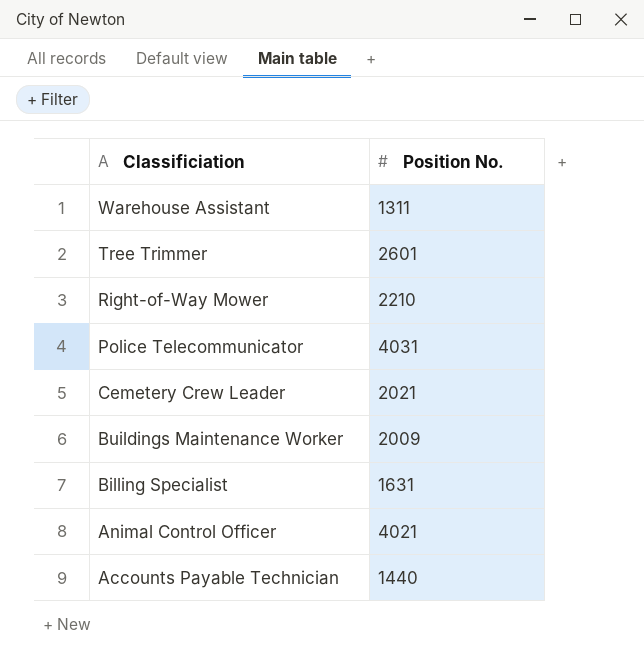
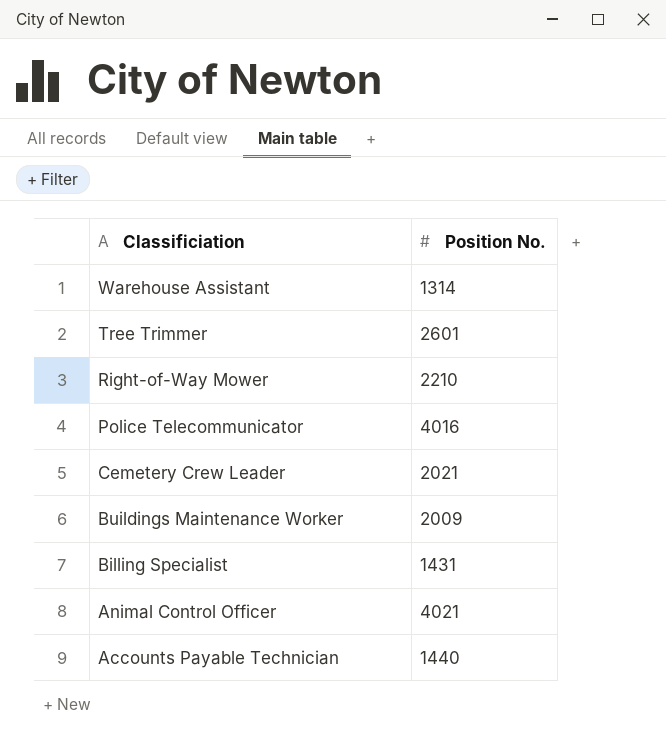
Warehouse Assistant | Position No.: 1311 -> 1314
Police Telecommunicator | Position No.: 4031 -> 4016
Billing Specialist | Position No.: 1631 -> 1431

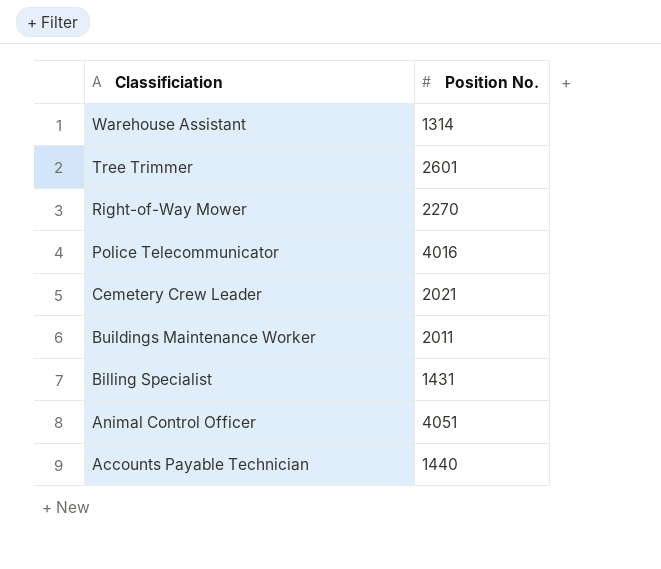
Right-of-Way Mower | Position No.: 2210 -> 2270
Buildings Maintenance Worker | Position No.: 2009 -> 2011
Animal Control Officer | Position No.: 4021 -> 4051

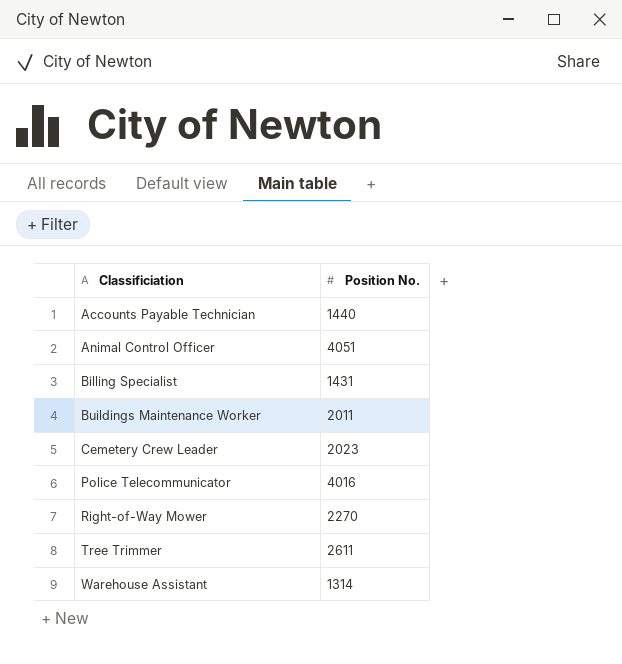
row order: Classificiation descending -> Classificiation ascending
Cemetery Crew Leader | Position No.: 2021 -> 2023
Tree Trimmer | Position No.: 2601 -> 2611

